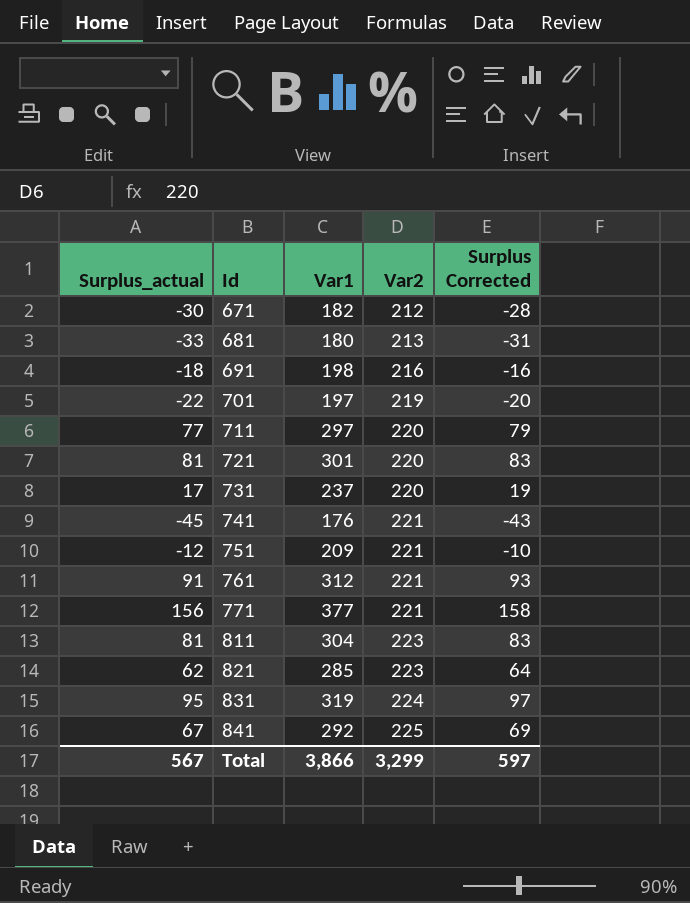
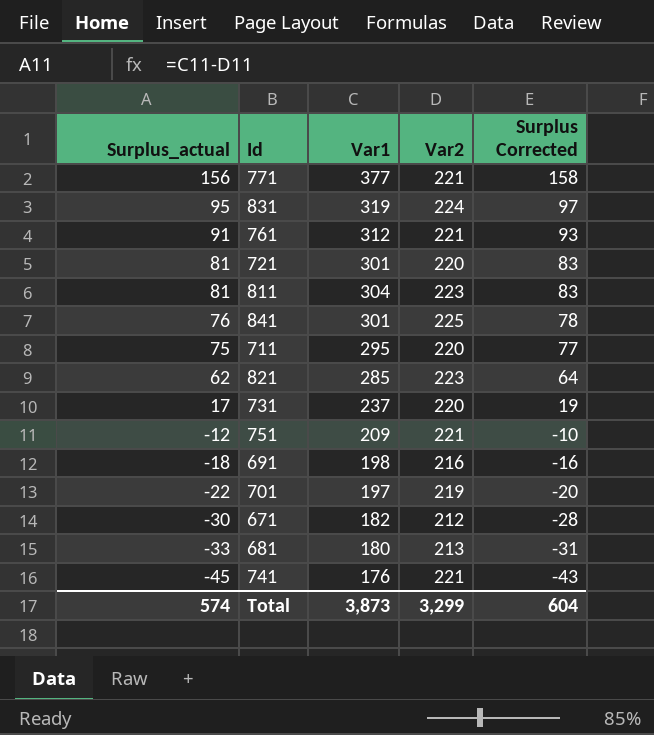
row order: Id ascending -> Surplus_actual descending
841 | Surplus_actual: 67 -> 76
841 | Var1: 292 -> 301
841 | Surplus Corrected: 69 -> 78
711 | Surplus_actual: 77 -> 75
711 | Var1: 297 -> 295
711 | Surplus Corrected: 79 -> 77
Total | Surplus_actual: 567 -> 574
Total | Var1: 3,866 -> 3,873
Total | Surplus Corrected: 597 -> 604

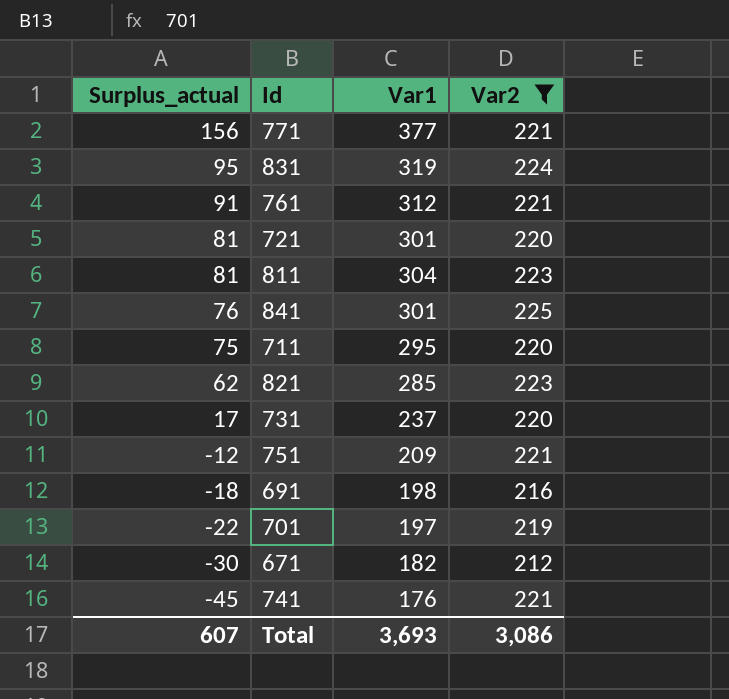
filter: none -> Var2 != 213
column Surplus Corrected | formula: [Surplus_actual] + 2 -> none
Total | Surplus_actual: 574 -> 607
Total | Var1: 3,873 -> 3,693
Total | Var2: 3,299 -> 3,086

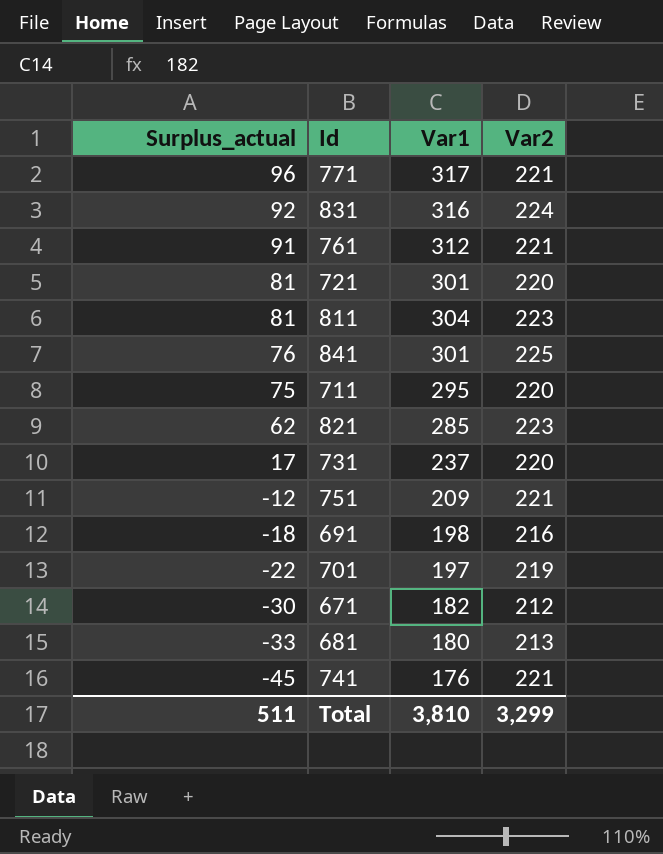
filter: Var2 != 213 -> none
771 | Surplus_actual: 156 -> 96
771 | Var1: 377 -> 317
831 | Surplus_actual: 95 -> 92
831 | Var1: 319 -> 316
Total | Surplus_actual: 607 -> 511
Total | Var1: 3,693 -> 3,810
Total | Var2: 3,086 -> 3,299

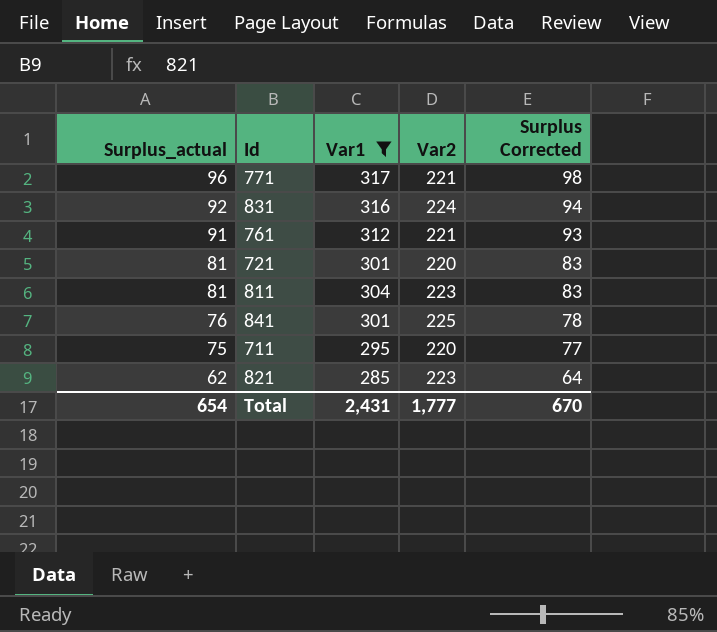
filter: none -> Var1 >= 285
column Surplus Corrected | formula: none -> [Surplus_actual] + 2
Total | Surplus_actual: 511 -> 654
Total | Var1: 3,810 -> 2,431
Total | Var2: 3,299 -> 1,777

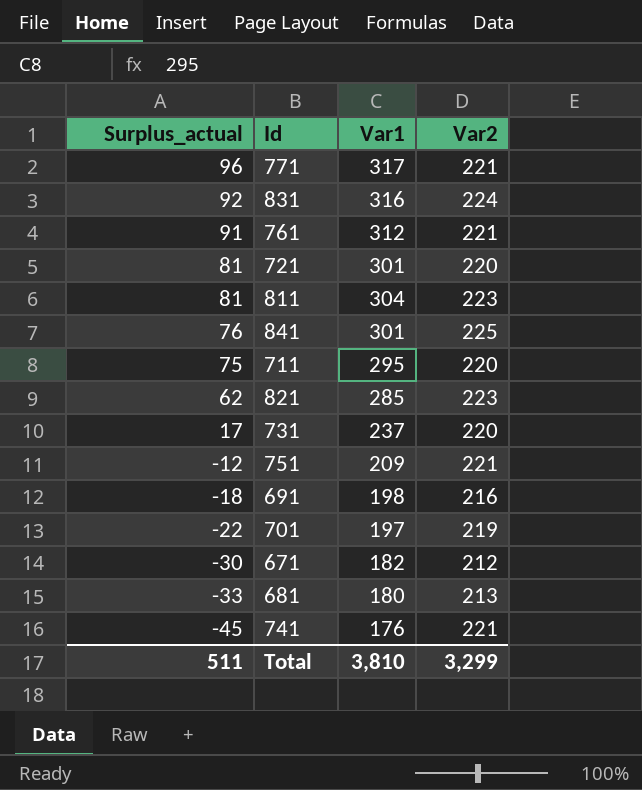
filter: Var1 >= 285 -> none
column Surplus Corrected | formula: [Surplus_actual] + 2 -> none
Total | Surplus_actual: 654 -> 511
Total | Var1: 2,431 -> 3,810
Total | Var2: 1,777 -> 3,299

